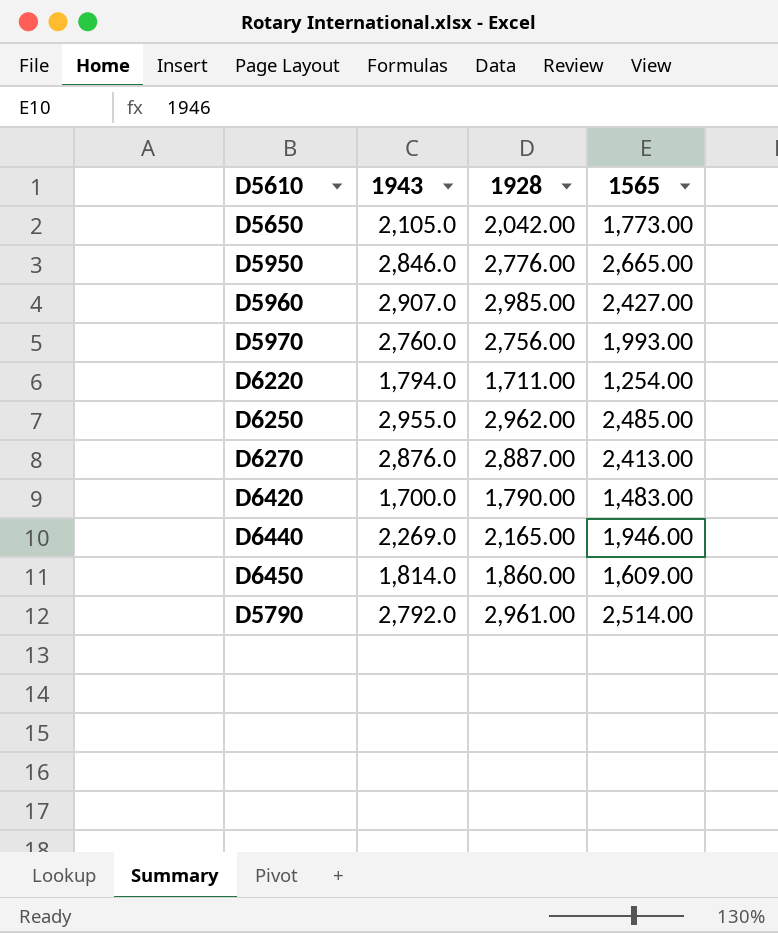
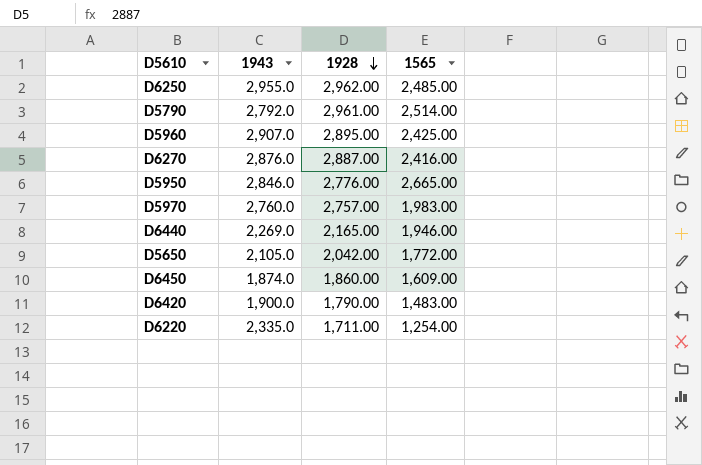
row order: none -> 1928 descending
D5960 | 1928: 2,985.00 -> 2,895.00
D5960 | 1565: 2,427.00 -> 2,425.00
D6270 | 1565: 2,413.00 -> 2,416.00
D5970 | 1928: 2,756.00 -> 2,757.00
D5970 | 1565: 1,993.00 -> 1,983.00
D5650 | 1565: 1,773.00 -> 1,772.00
D6450 | 1943: 1,814.0 -> 1,874.0
D6420 | 1943: 1,700.0 -> 1,900.0
D6220 | 1943: 1,794.0 -> 2,335.0

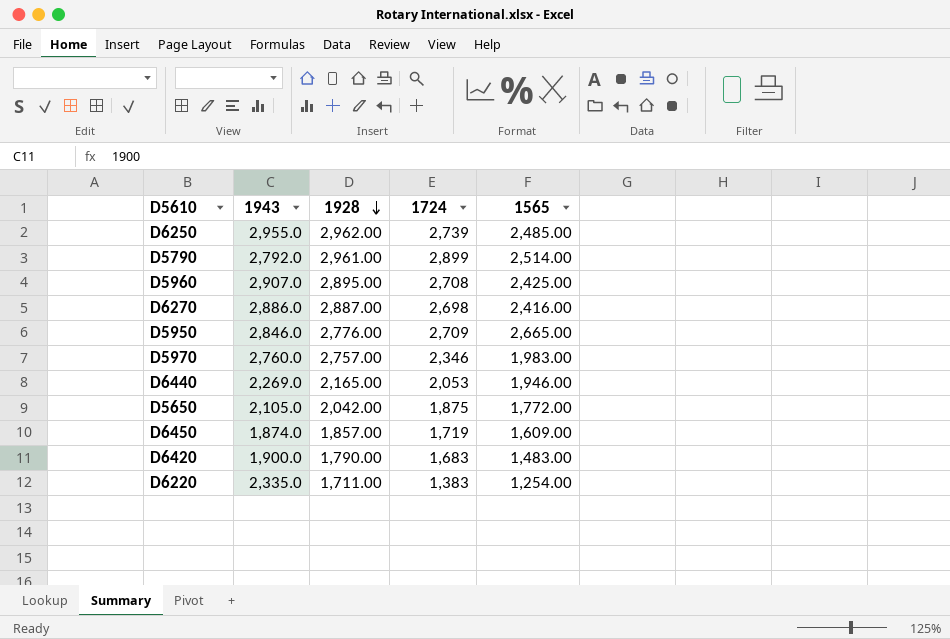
column 1724 | position: none -> 4
D6270 | 1943: 2,876.0 -> 2,886.0
D6450 | 1928: 1,860.00 -> 1,857.00

